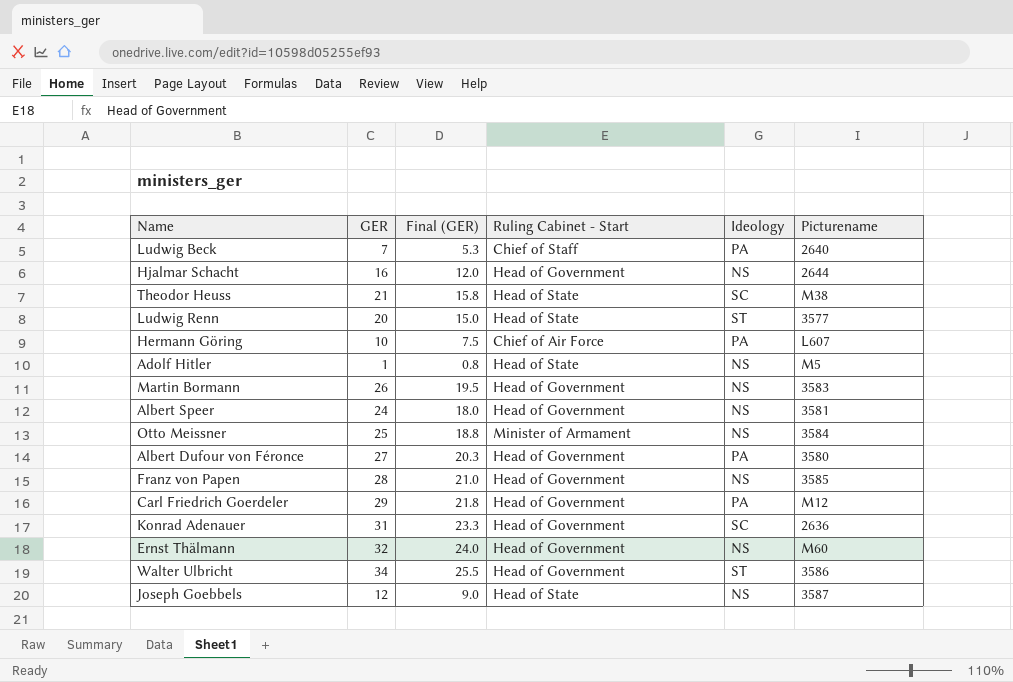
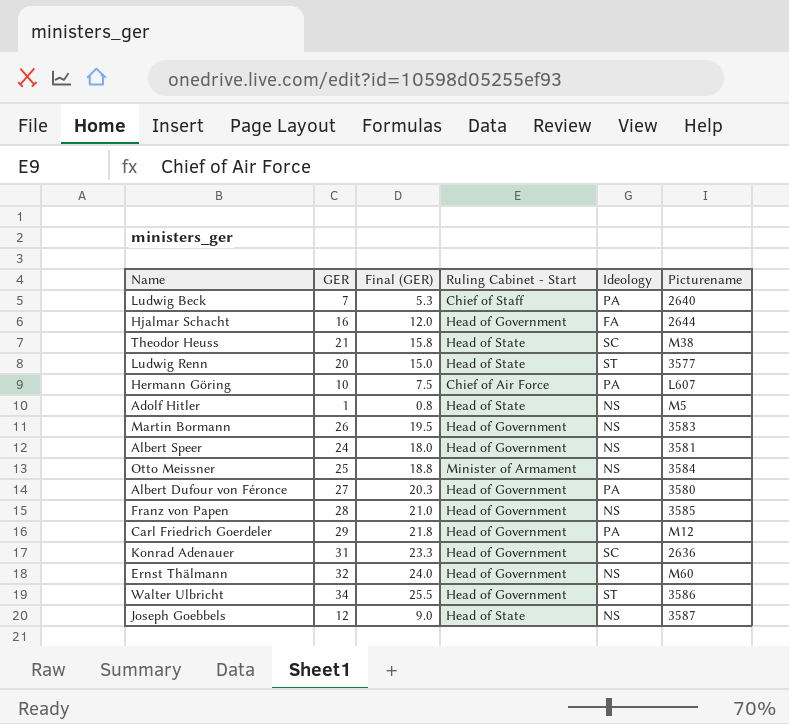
Hjalmar Schacht | Ideology: NS -> FA

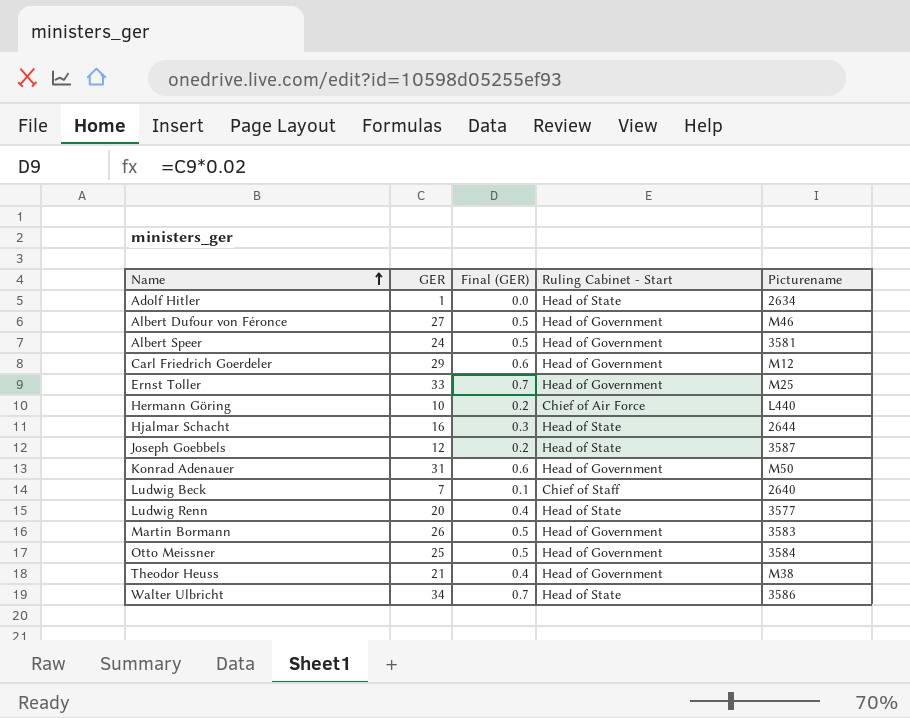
row order: none -> Name ascending
column Ideology | position: 5 -> none
column Final (GER) | formula: [GER] * 0.75 -> [GER] * 0.02
row Franz von Papen: 28 | 21.0 | Head of Government | NS | 3585 -> none
row Ernst Thälmann: 32 | 24.0 | Head of Government | NS | M60 -> none
Adolf Hitler | Picturename: M5 -> 2634
Albert Dufour von Féronce | Picturename: 3580 -> M46
row Ernst Toller: none -> 33 | 0.7 | Head of Government | M25
Hermann Göring | Picturename: L607 -> L440
Hjalmar Schacht | Ruling Cabinet - Start: Head of Government -> Head of State
Konrad Adenauer | Picturename: 2636 -> M50
Otto Meissner | Ruling Cabinet - Start: Minister of Armament -> Head of Government
Theodor Heuss | Ruling Cabinet - Start: Head of State -> Head of Government
Walter Ulbricht | Ruling Cabinet - Start: Head of Government -> Head of State

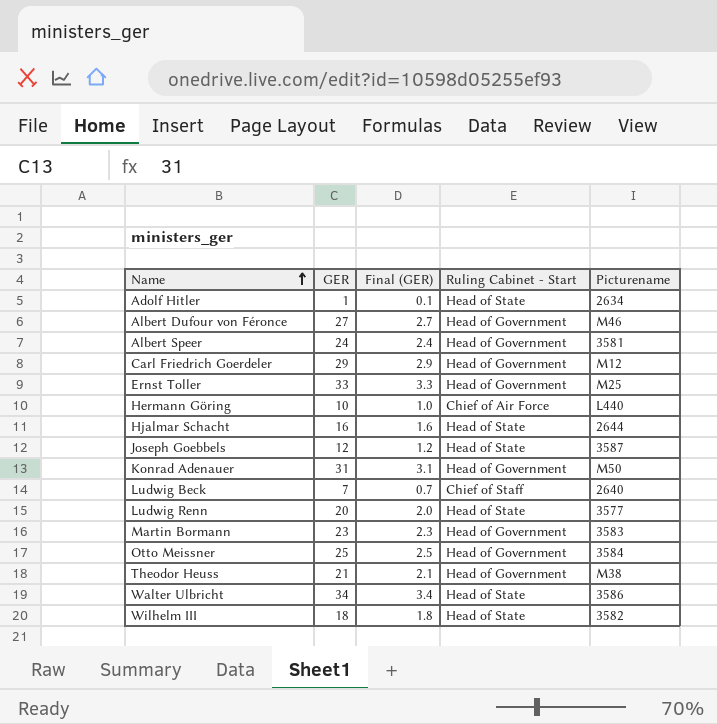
column Final (GER) | formula: [GER] * 0.02 -> [GER] * 0.1
Martin Bormann | GER: 26 -> 23
row Wilhelm III: none -> 18 | 1.8 | Head of State | 3582

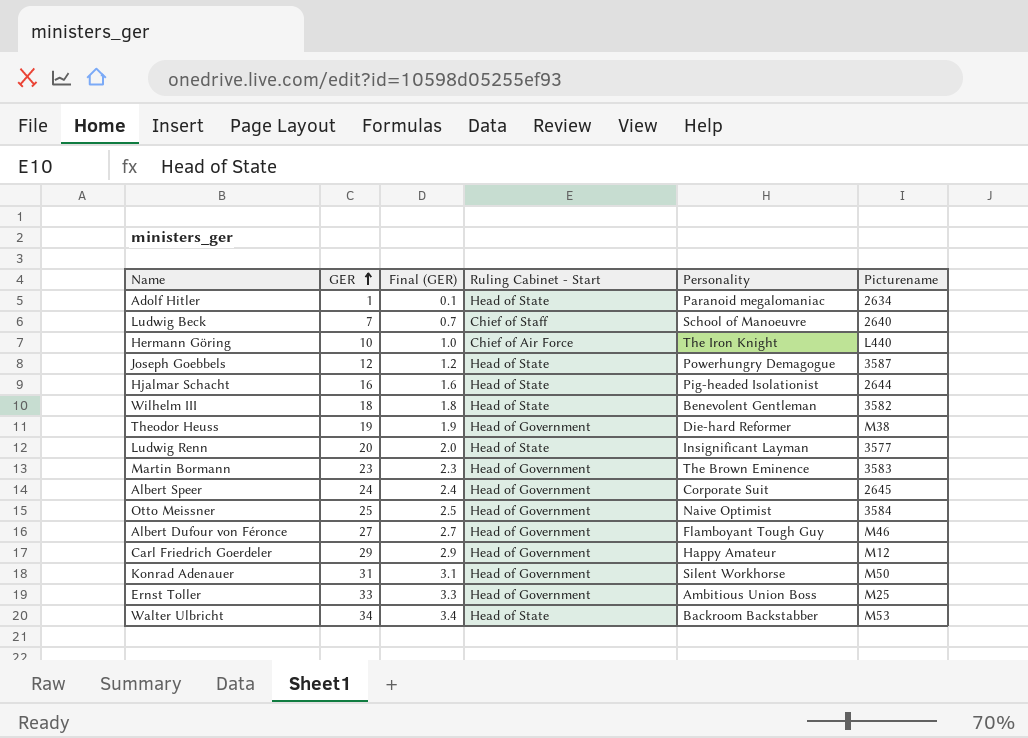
row order: Name ascending -> GER ascending
column Personality | position: none -> 5
Theodor Heuss | GER: 21 -> 19
Theodor Heuss | Final (GER): 2.1 -> 1.9
Albert Speer | Picturename: 3581 -> 2645
Walter Ulbricht | Picturename: 3586 -> M53

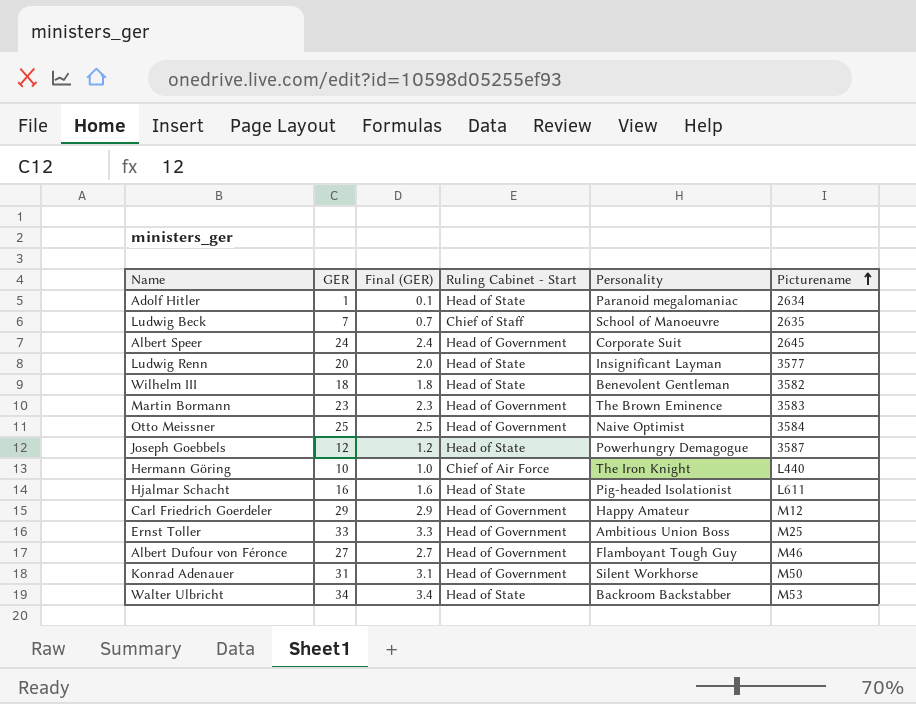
row order: GER ascending -> Picturename ascending
row Theodor Heuss: 19 | 1.9 | Head of Government | Die-hard Reformer | M38 -> none
Ludwig Beck | Picturename: 2640 -> 2635
Hjalmar Schacht | Picturename: 2644 -> L611

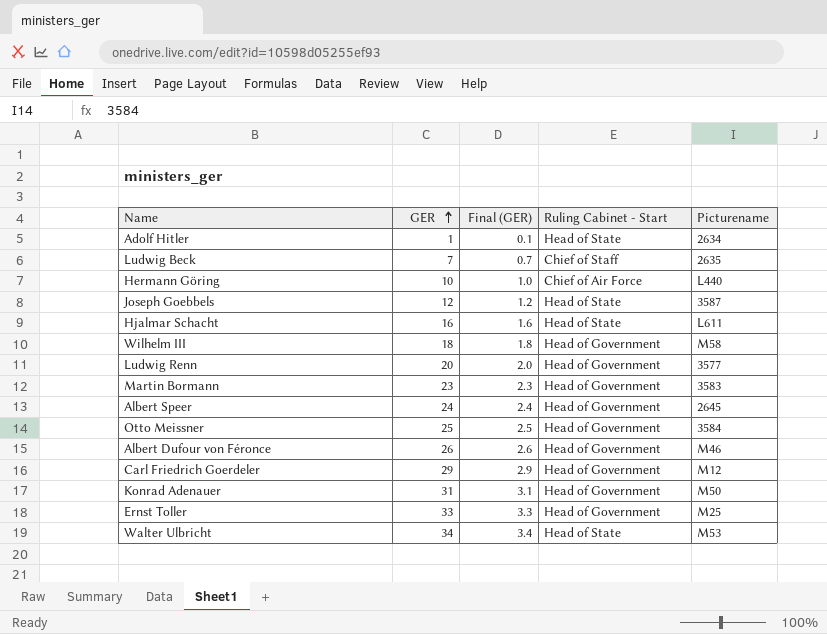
row order: Picturename ascending -> GER ascending
column Personality | position: 5 -> none
Wilhelm III | Ruling Cabinet - Start: Head of State -> Head of Government
Wilhelm III | Picturename: 3582 -> M58
Ludwig Renn | Ruling Cabinet - Start: Head of State -> Head of Government
Albert Dufour von Féronce | GER: 27 -> 26
Albert Dufour von Féronce | Final (GER): 2.7 -> 2.6

